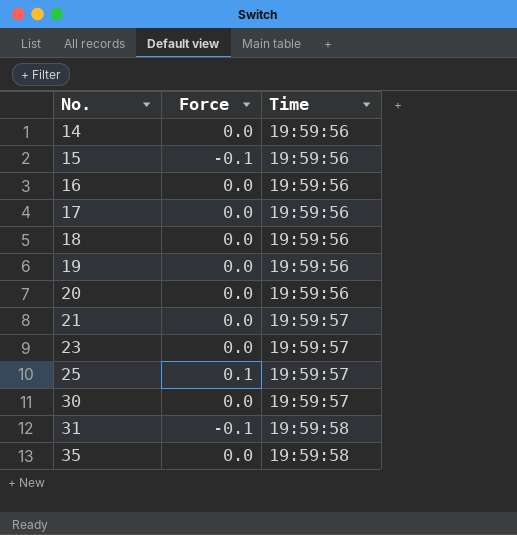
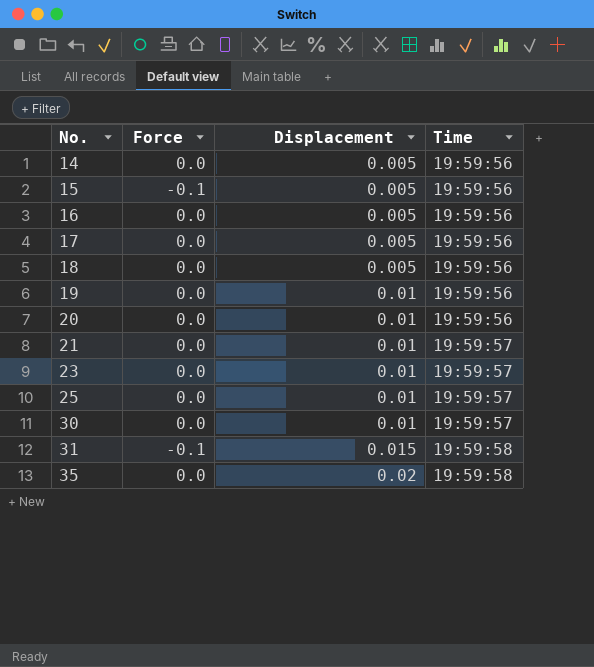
column Displacement | position: none -> 3
25 | Force: 0.1 -> 0.0

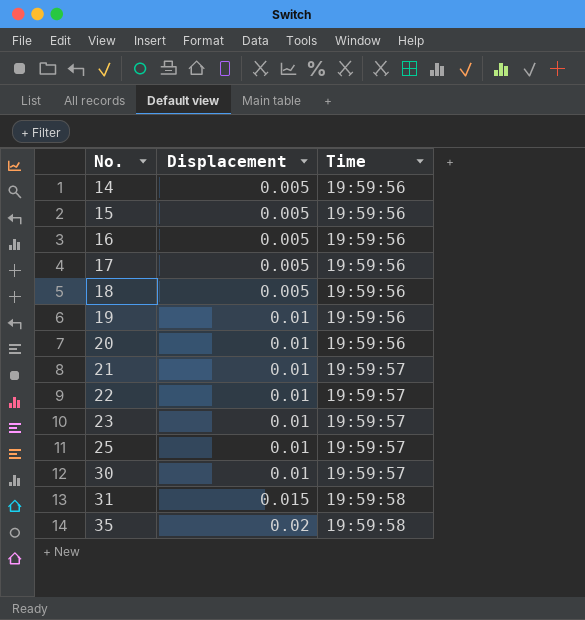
column Force | position: 2 -> none
row 22: none -> 0.01 | 19:59:57

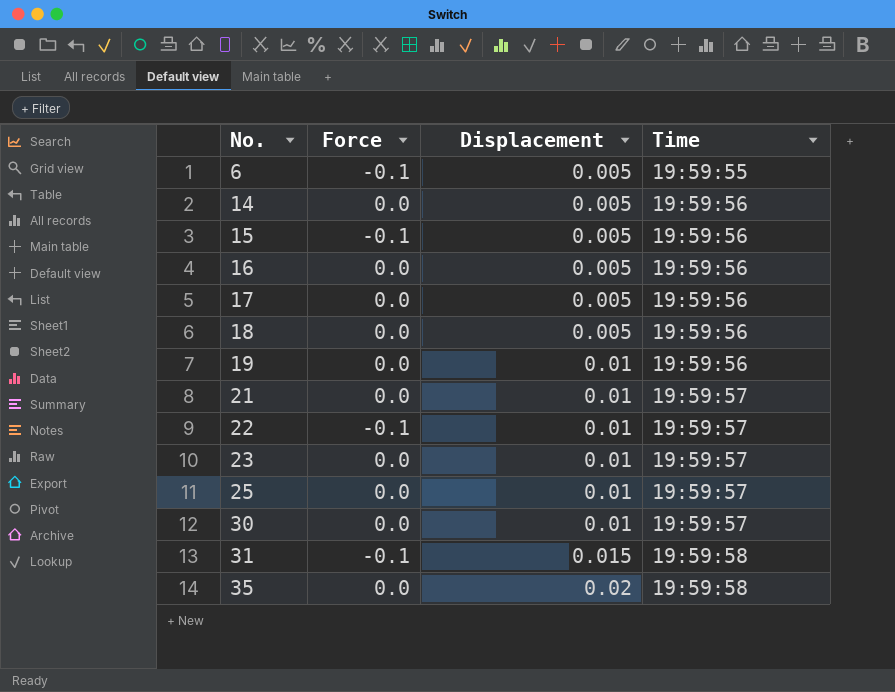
column Force | position: none -> 2
row 20: 0.01 | 19:59:56 -> none
row 6: none -> -0.1 | 0.005 | 19:59:55

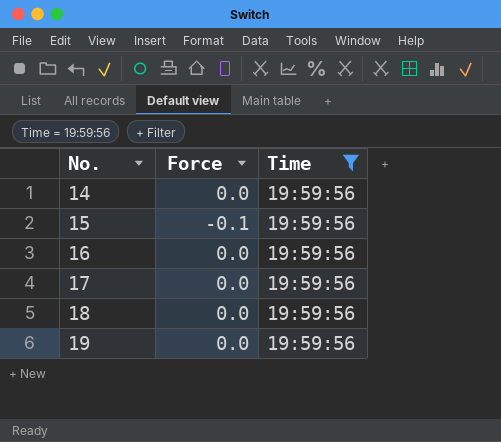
filter: none -> Time = 19:59:56
column Displacement | position: 3 -> none

